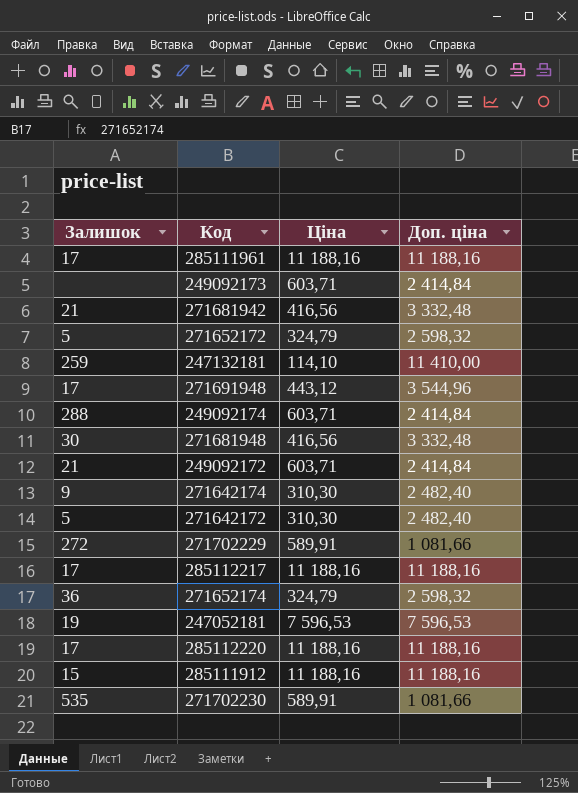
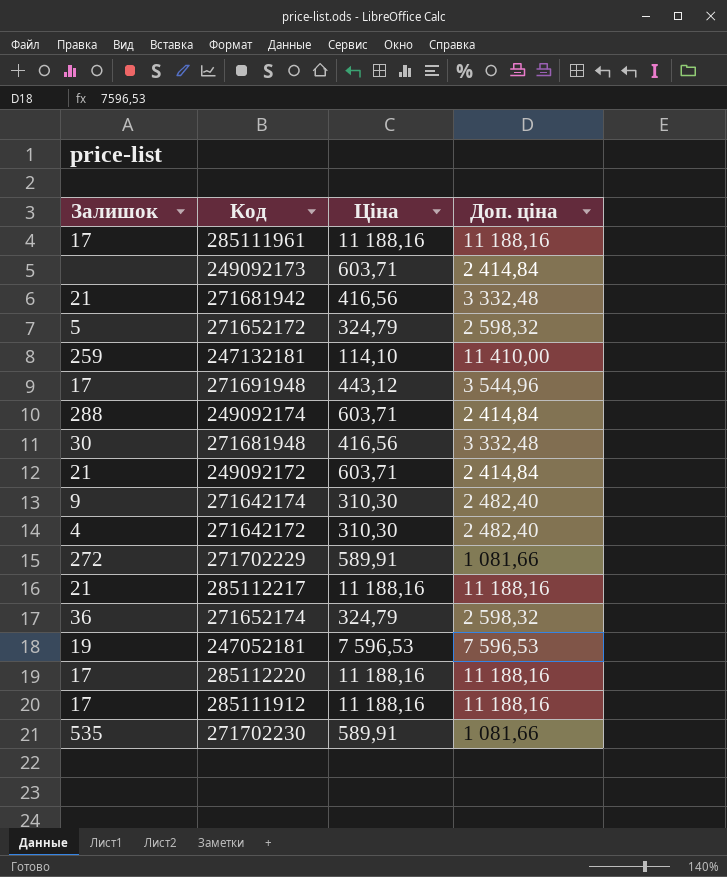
271642172 | Залишок: 5 -> 4
285112217 | Залишок: 17 -> 21
285111912 | Залишок: 15 -> 17

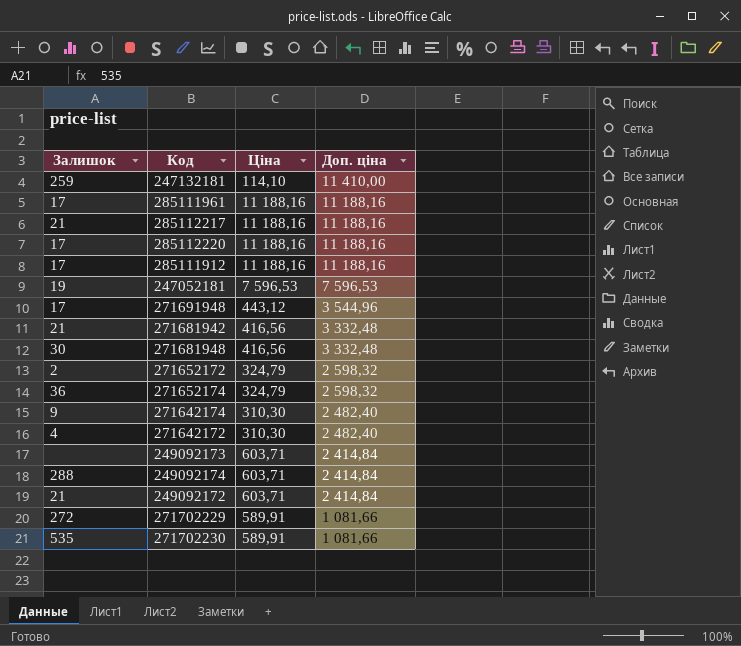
row order: none -> Доп. ціна descending
271652172 | Залишок: 5 -> 2

